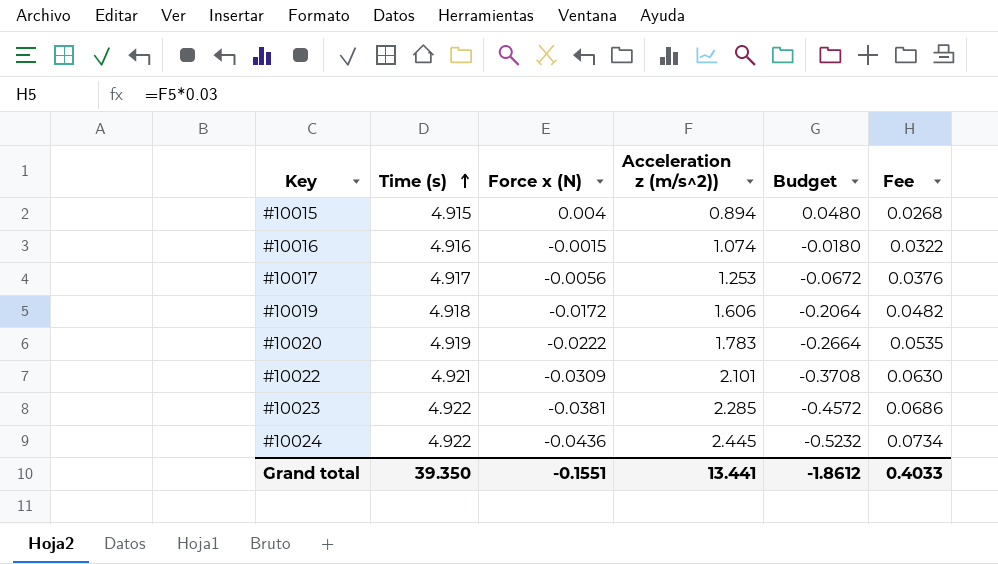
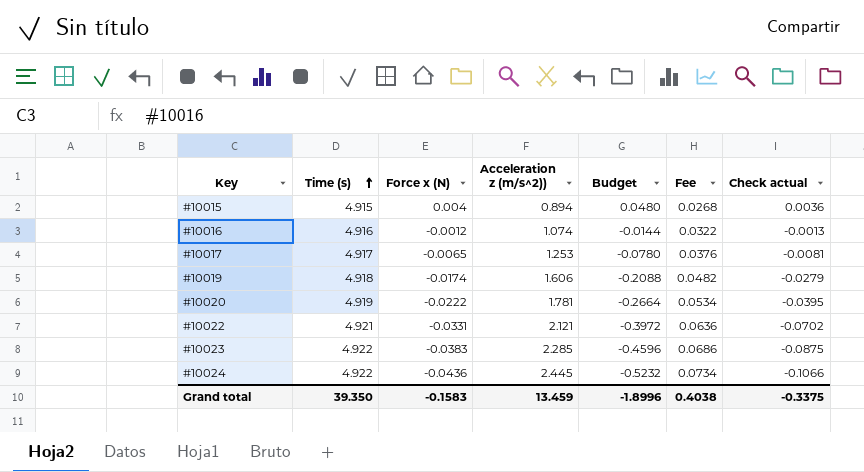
column Check actual | formula: none -> [Force x (N)] * [Acceleration z (m/s^2))]
#10016 | Force x (N): -0.0015 -> -0.0012
#10016 | Budget: -0.0180 -> -0.0144
#10017 | Force x (N): -0.0056 -> -0.0065
#10017 | Budget: -0.0672 -> -0.0780
#10019 | Force x (N): -0.0172 -> -0.0174
#10019 | Budget: -0.2064 -> -0.2088
#10020 | Acceleration z (m/s^2)): 1.783 -> 1.781
#10020 | Fee: 0.0535 -> 0.0534
#10022 | Force x (N): -0.0309 -> -0.0331
#10022 | Acceleration z (m/s^2)): 2.101 -> 2.121
#10022 | Budget: -0.3708 -> -0.3972
#10022 | Fee: 0.0630 -> 0.0636
#10023 | Force x (N): -0.0381 -> -0.0383
#10023 | Budget: -0.4572 -> -0.4596
Grand total | Force x (N): -0.1551 -> -0.1583
Grand total | Acceleration z (m/s^2)): 13.441 -> 13.459
Grand total | Budget: -1.8612 -> -1.8996
Grand total | Fee: 0.4033 -> 0.4038

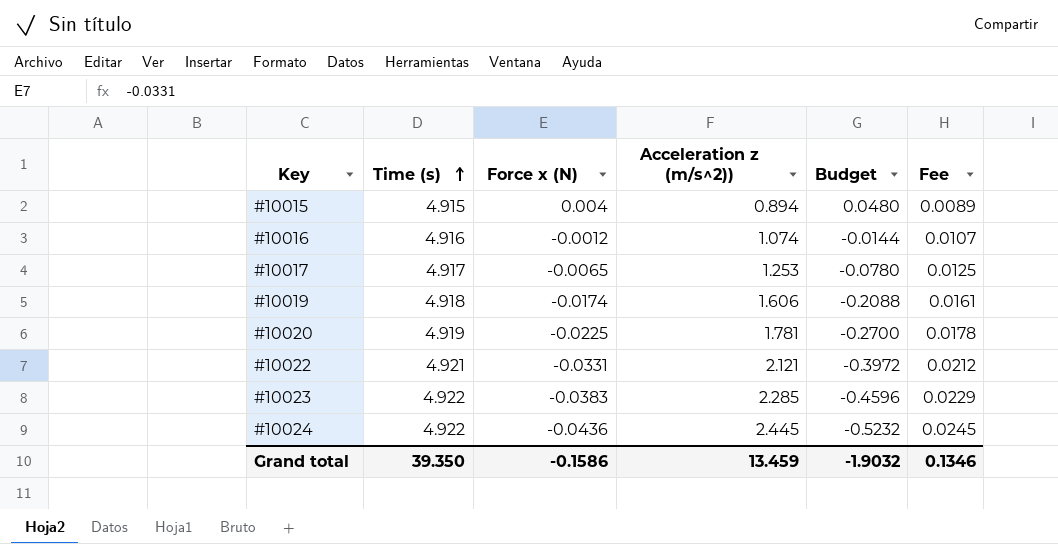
column Check actual | formula: [Force x (N)] * [Acceleration z (m/s^2))] -> none
column Fee | formula: [Acceleration z (m/s^2))] * 0.03 -> [Acceleration z (m/s^2))] * 0.01
#10020 | Force x (N): -0.0222 -> -0.0225
#10020 | Budget: -0.2664 -> -0.2700
Grand total | Force x (N): -0.1583 -> -0.1586
Grand total | Budget: -1.8996 -> -1.9032
Grand total | Fee: 0.4038 -> 0.1346

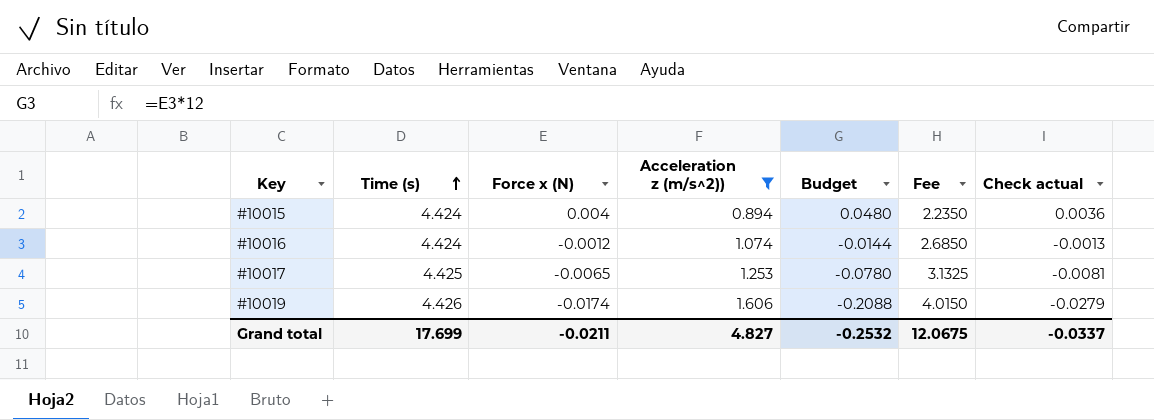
filter: none -> Acceleration z (m/s^2)) <= 1.606
column Fee | formula: [Acceleration z (m/s^2))] * 0.01 -> [Acceleration z (m/s^2))] * 2.5
column Check actual | formula: none -> [Force x (N)] * [Acceleration z (m/s^2))]
#10015 | Time (s): 4.915 -> 4.424
#10016 | Time (s): 4.916 -> 4.424
#10017 | Time (s): 4.917 -> 4.425
#10019 | Time (s): 4.918 -> 4.426
Grand total | Time (s): 39.350 -> 17.699
Grand total | Force x (N): -0.1586 -> -0.0211
Grand total | Acceleration z (m/s^2)): 13.459 -> 4.827
Grand total | Budget: -1.9032 -> -0.2532
Grand total | Fee: 0.1346 -> 12.0675

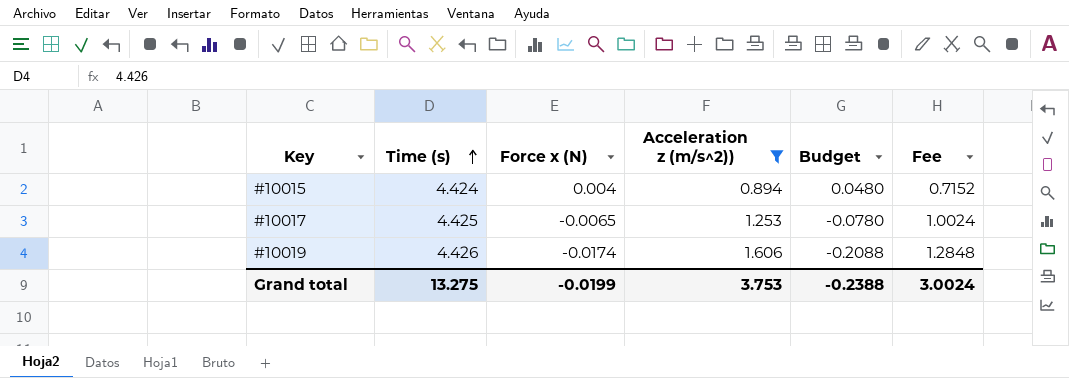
column Check actual | formula: [Force x (N)] * [Acceleration z (m/s^2))] -> none
column Fee | formula: [Acceleration z (m/s^2))] * 2.5 -> [Acceleration z (m/s^2))] * 0.8
row #10016: 4.424 | -0.0012 | 1.074 | -0.0144 | 2.6850 | -0.0013 -> none
Grand total | Time (s): 17.699 -> 13.275
Grand total | Force x (N): -0.0211 -> -0.0199
Grand total | Acceleration z (m/s^2)): 4.827 -> 3.753
Grand total | Budget: -0.2532 -> -0.2388
Grand total | Fee: 12.0675 -> 3.0024

